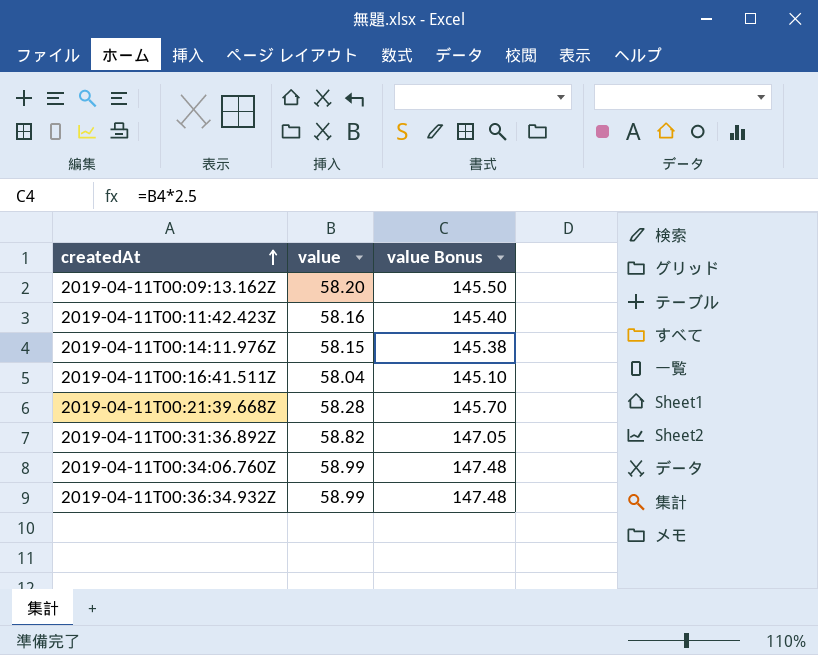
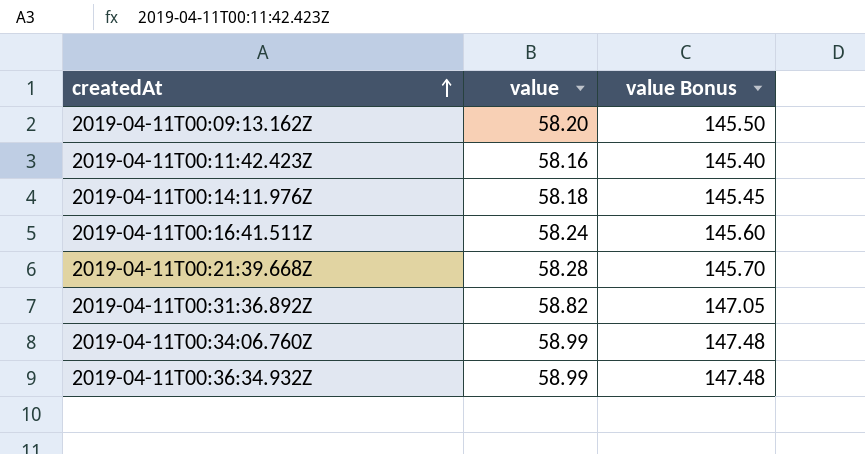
2019-04-11T00:14:11.976Z | value: 58.15 -> 58.18
2019-04-11T00:14:11.976Z | value Bonus: 145.38 -> 145.45
2019-04-11T00:16:41.511Z | value: 58.04 -> 58.24
2019-04-11T00:16:41.511Z | value Bonus: 145.10 -> 145.60

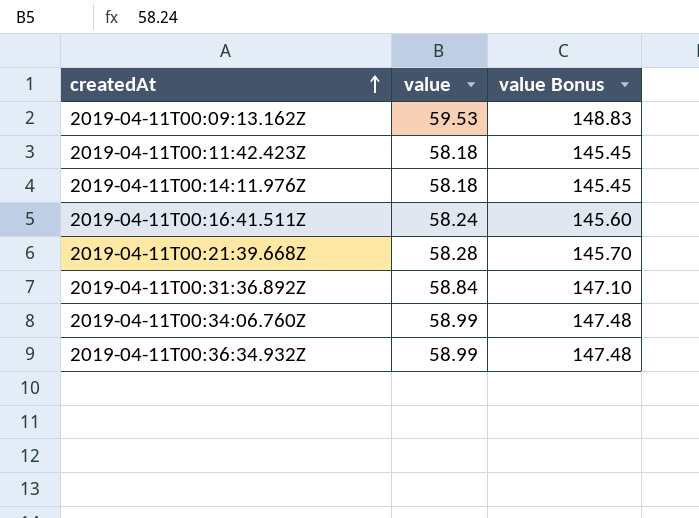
2019-04-11T00:09:13.162Z | value: 58.20 -> 59.53
2019-04-11T00:09:13.162Z | value Bonus: 145.50 -> 148.83
2019-04-11T00:11:42.423Z | value: 58.16 -> 58.18
2019-04-11T00:11:42.423Z | value Bonus: 145.40 -> 145.45
2019-04-11T00:31:36.892Z | value: 58.82 -> 58.84
2019-04-11T00:31:36.892Z | value Bonus: 147.05 -> 147.10

